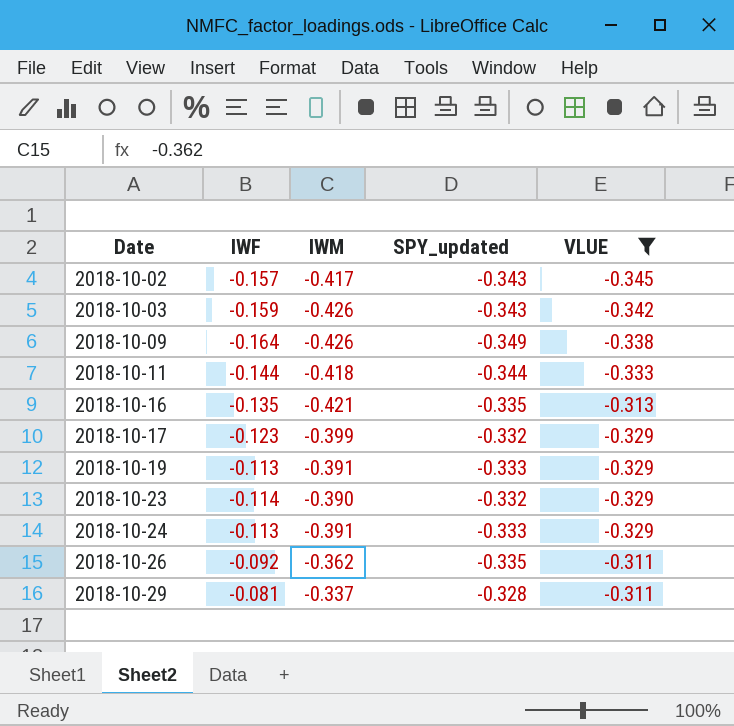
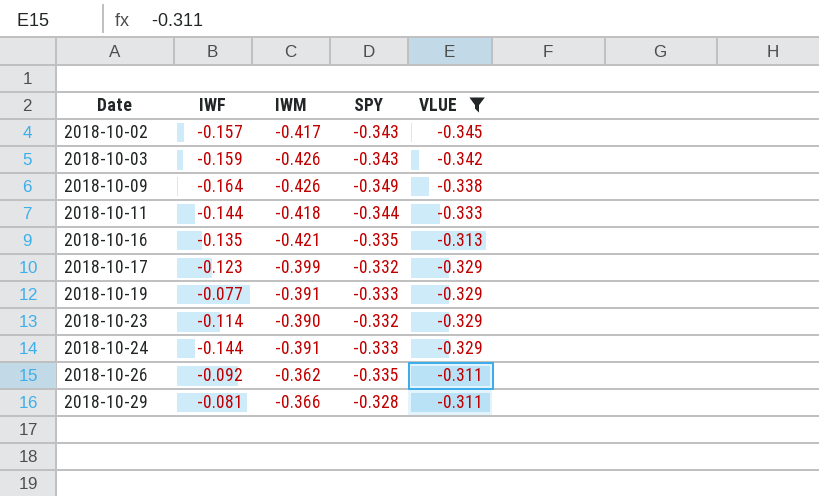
column name: SPY_updated -> SPY
2018-10-19 | IWF: -0.113 -> -0.077
2018-10-24 | IWF: -0.113 -> -0.144
2018-10-29 | IWM: -0.337 -> -0.366

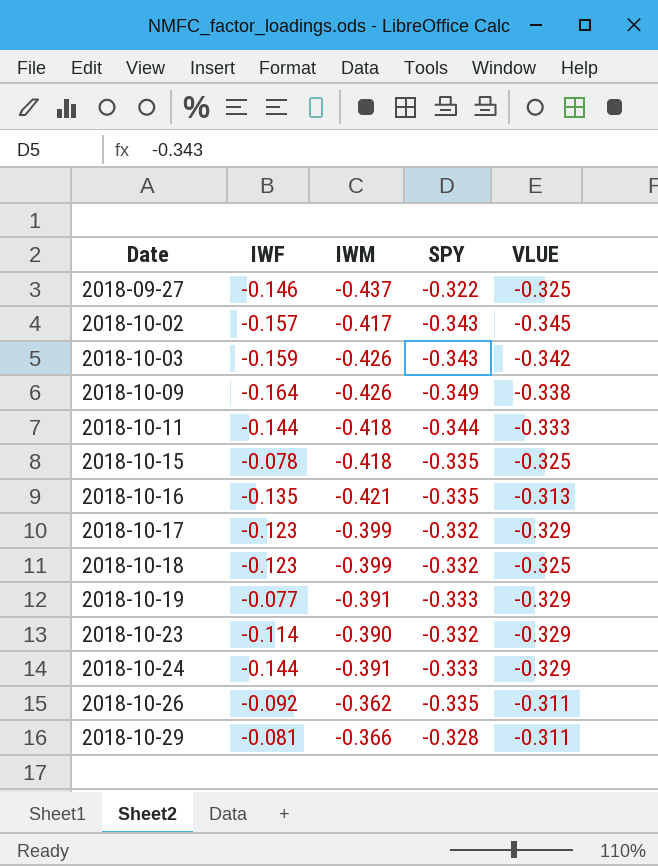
filter: VLUE != -0.325 -> none

